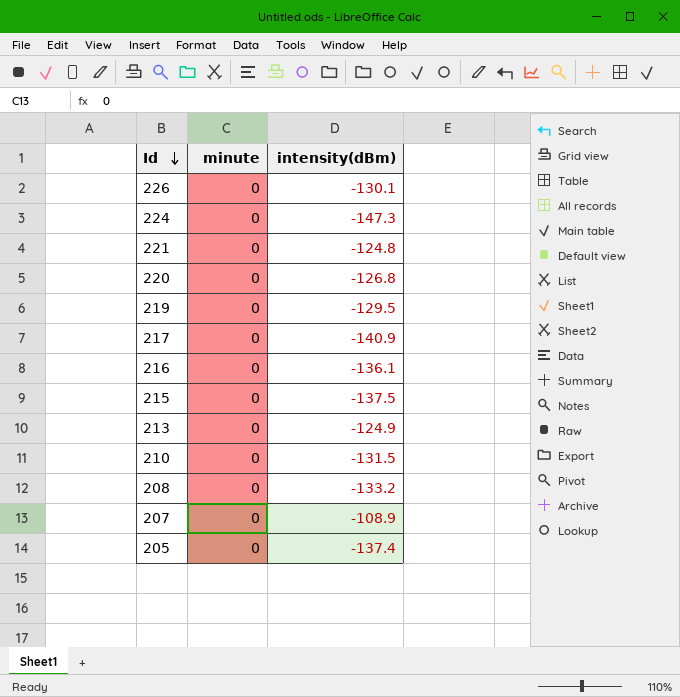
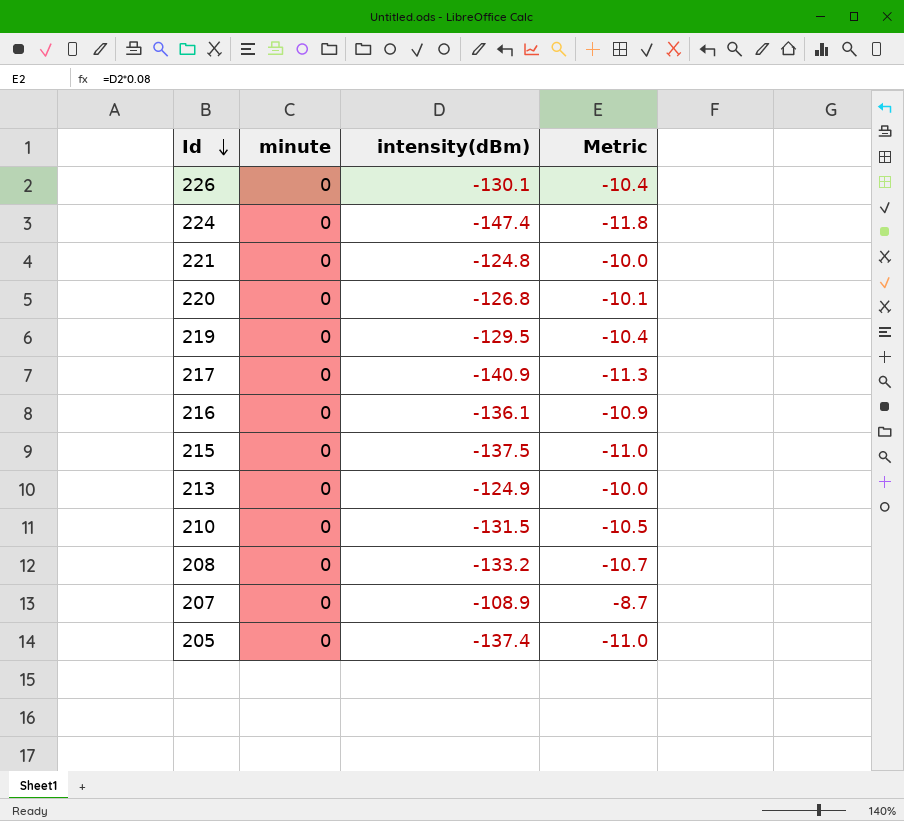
column Metric | formula: none -> [intensity(dBm)] * 0.08
224 | intensity(dBm): -147.3 -> -147.4

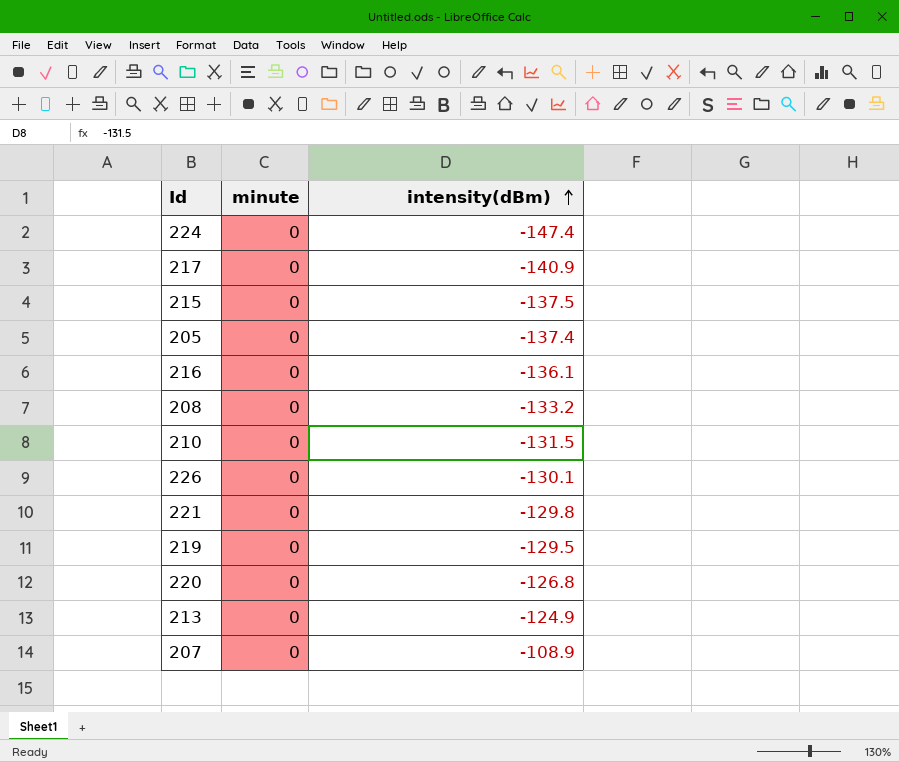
row order: Id descending -> intensity(dBm) ascending
column Metric | formula: [intensity(dBm)] * 0.08 -> none
221 | intensity(dBm): -124.8 -> -129.8

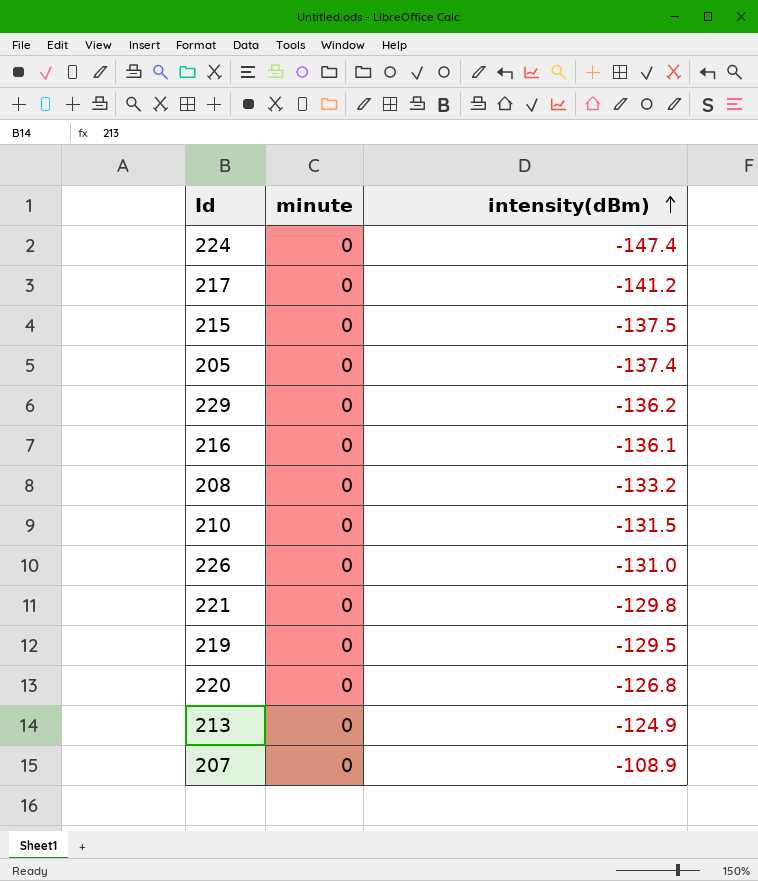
217 | intensity(dBm): -140.9 -> -141.2
row 229: none -> 0 | -136.2
226 | intensity(dBm): -130.1 -> -131.0

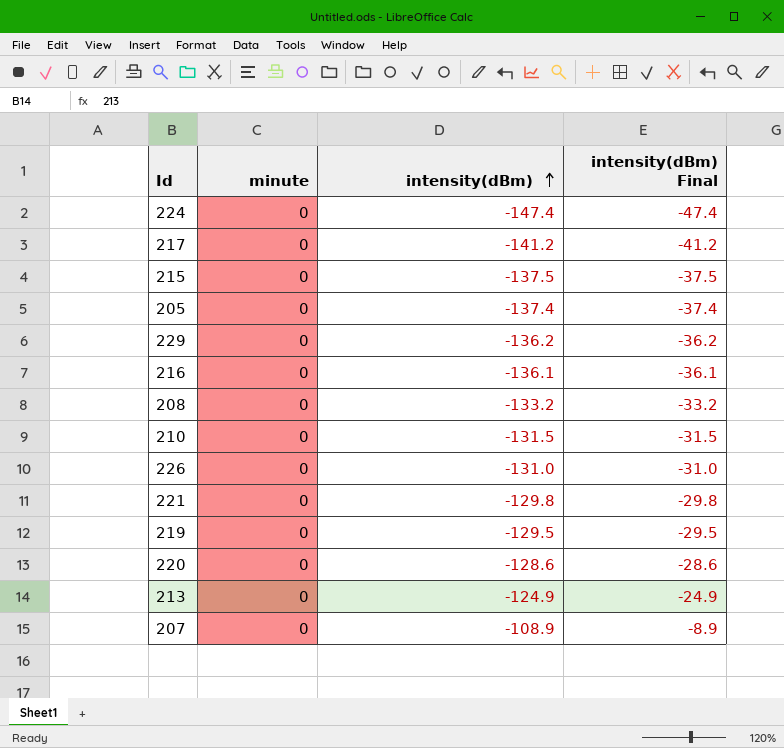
column intensity(dBm) Final | formula: none -> [intensity(dBm)] + 100
220 | intensity(dBm): -126.8 -> -128.6

